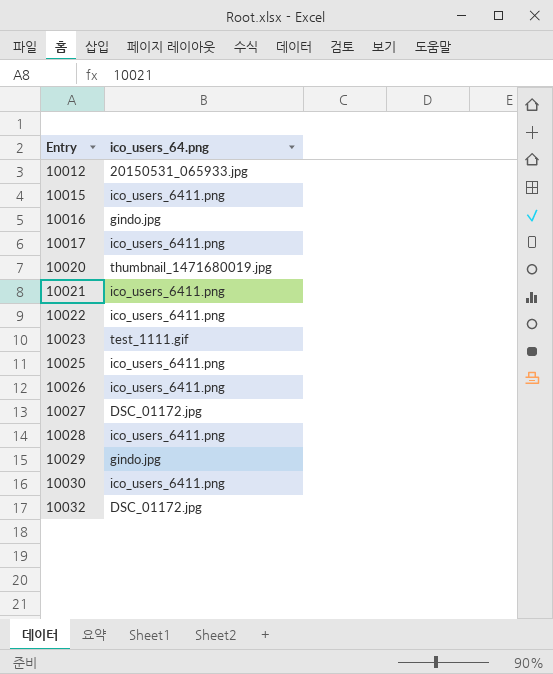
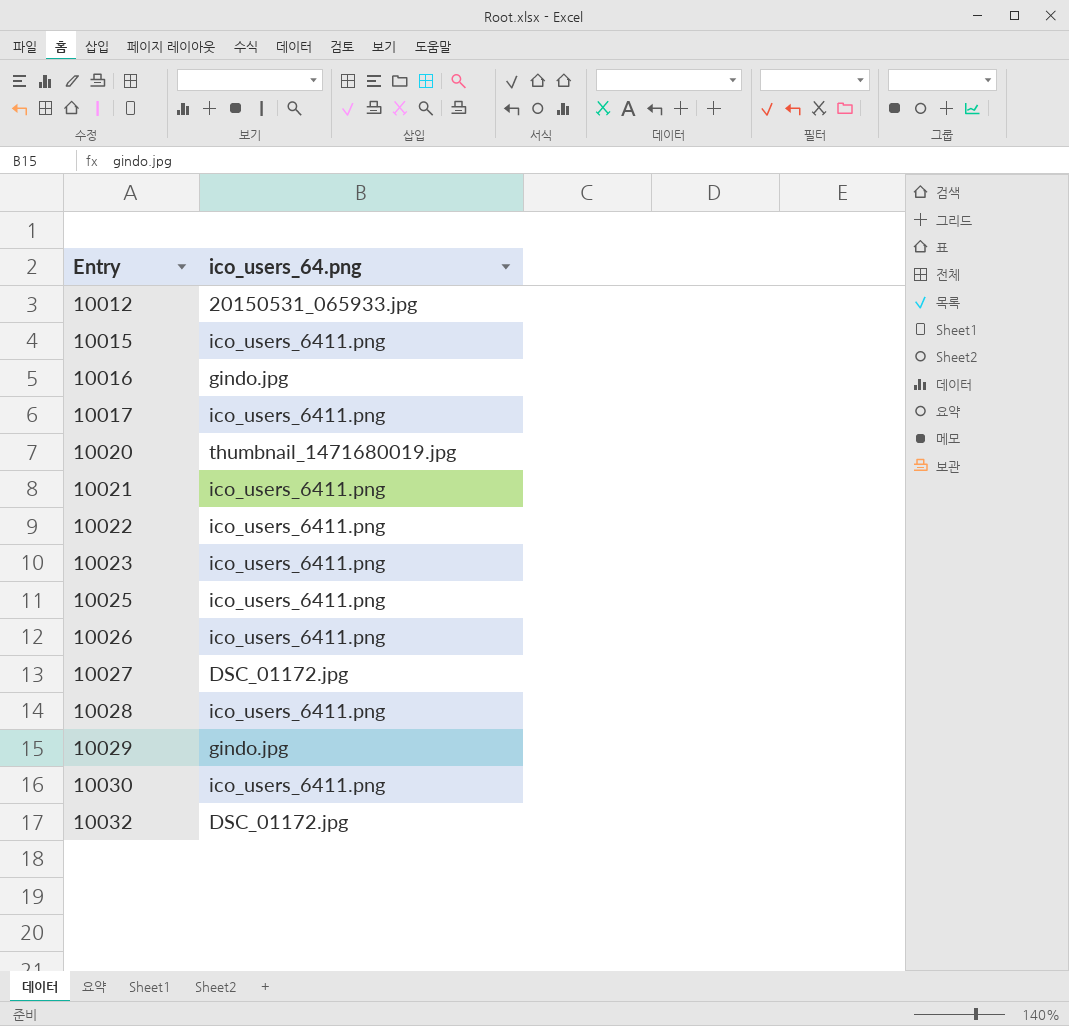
10023 | ico_users_64.png: test_1111.gif -> ico_users_6411.png

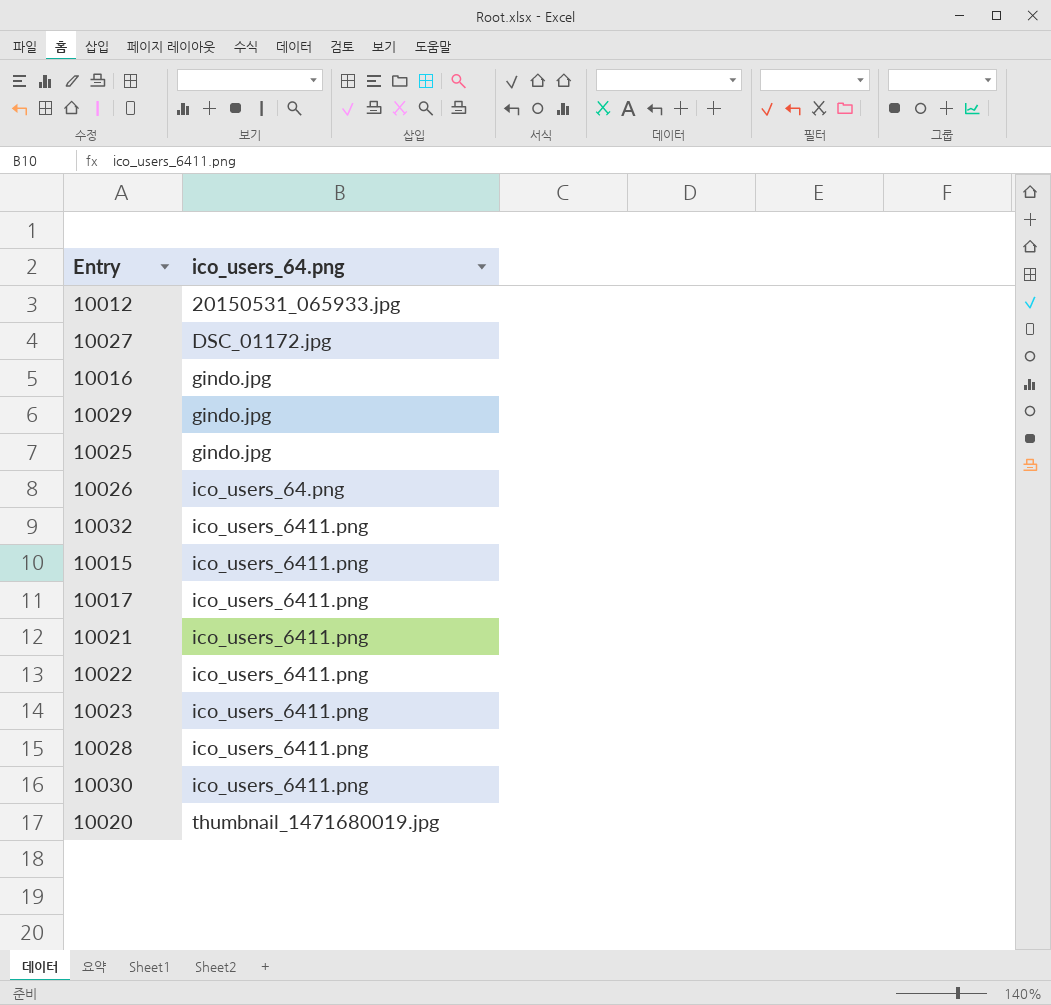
row order: Entry ascending -> ico_users_64.png ascending
10025 | ico_users_64.png: ico_users_6411.png -> gindo.jpg
10026 | ico_users_64.png: ico_users_6411.png -> ico_users_64.png
10032 | ico_users_64.png: DSC_01172.jpg -> ico_users_6411.png

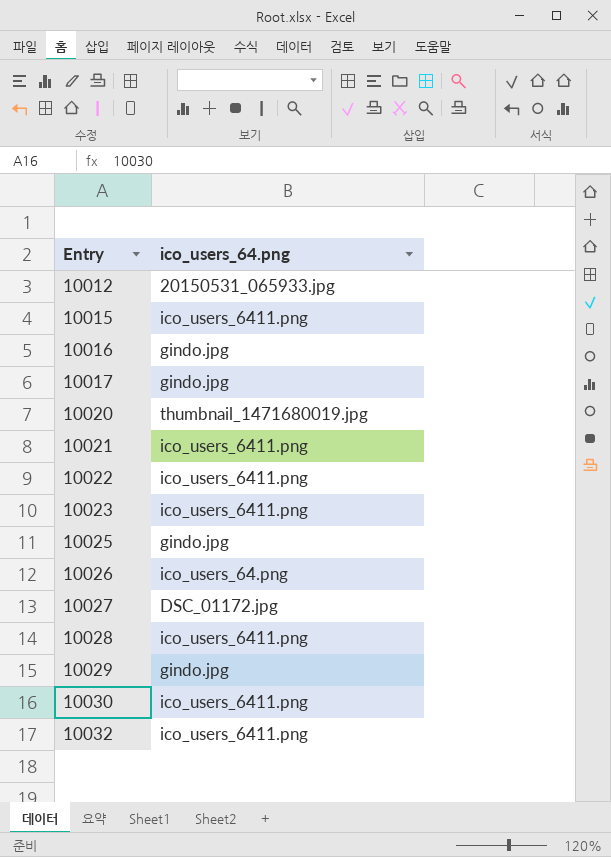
row order: ico_users_64.png ascending -> Entry ascending
10017 | ico_users_64.png: ico_users_6411.png -> gindo.jpg

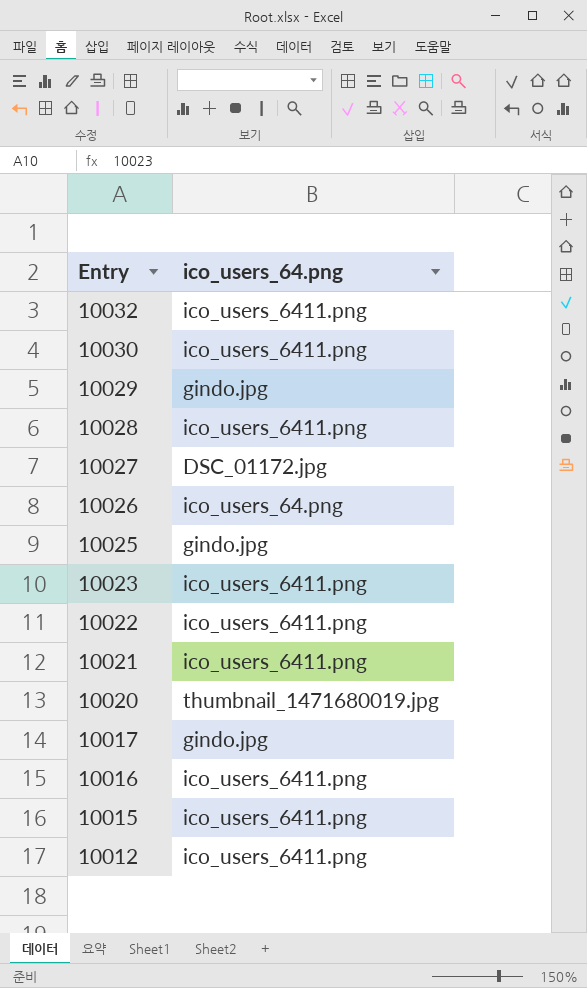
row order: Entry ascending -> Entry descending
10016 | ico_users_64.png: gindo.jpg -> ico_users_6411.png
10012 | ico_users_64.png: 20150531_065933.jpg -> ico_users_6411.png

